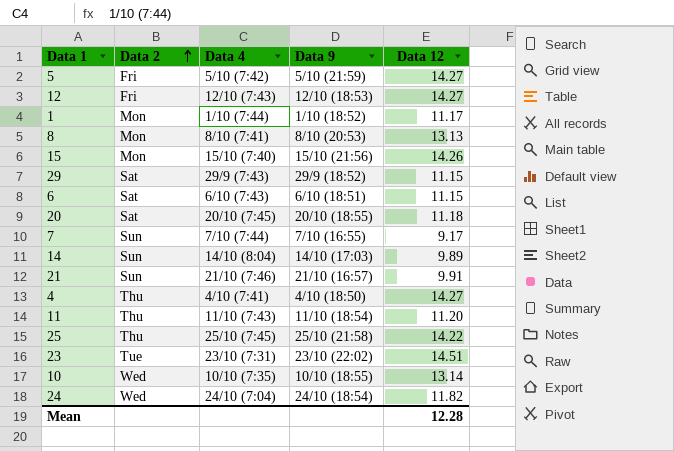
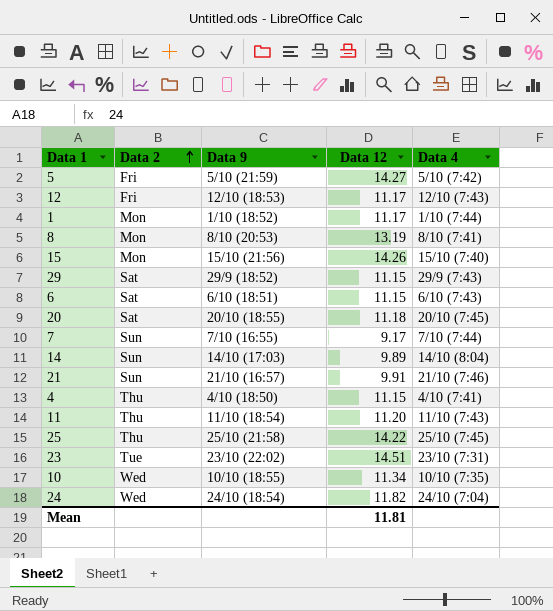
column Data 4 | position: 3 -> 5
12 | Data 12: 14.27 -> 11.17
8 | Data 12: 13.13 -> 13.19
4 | Data 12: 14.27 -> 11.15
10 | Data 12: 13.14 -> 11.34
Mean | Data 12: 12.28 -> 11.81

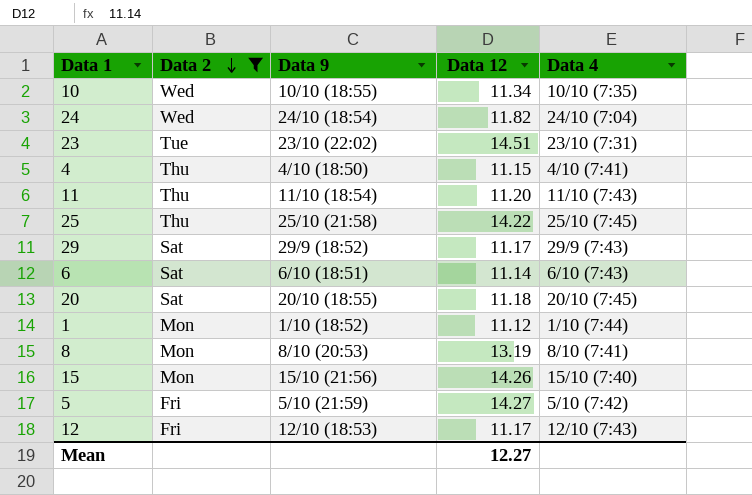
filter: none -> Data 2 != Sun
row order: Data 2 ascending -> Data 2 descending
29 | Data 12: 11.15 -> 11.17
6 | Data 12: 11.15 -> 11.14
1 | Data 12: 11.17 -> 11.12
Mean | Data 12: 11.81 -> 12.27

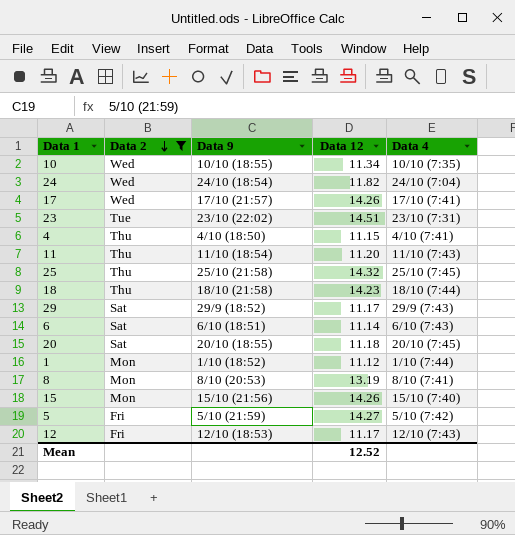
row 17: none -> Wed | 17/10 (21:57) | 14.26 | 17/10 (7:41)
25 | Data 12: 14.22 -> 14.32
row 18: none -> Thu | 18/10 (21:58) | 14.23 | 18/10 (7:44)
Mean | Data 12: 12.27 -> 12.52

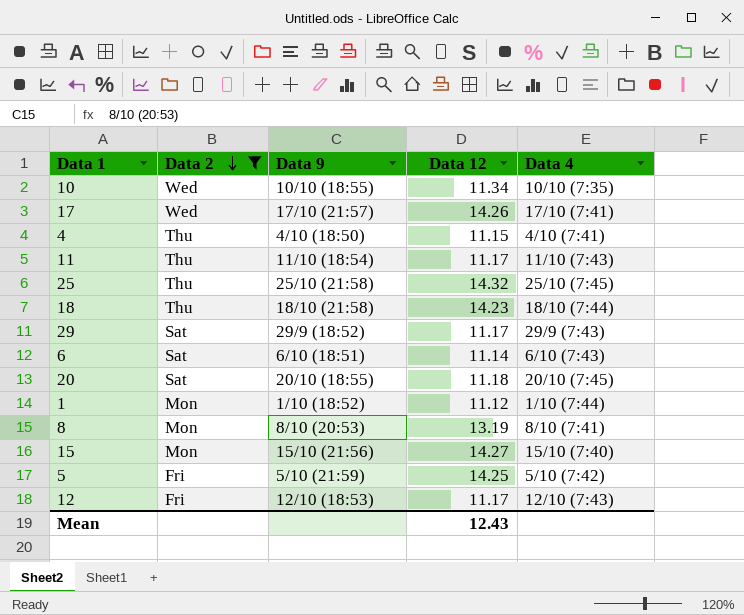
row 24: Wed | 24/10 (18:54) | 11.82 | 24/10 (7:04) -> none
row 23: Tue | 23/10 (22:02) | 14.51 | 23/10 (7:31) -> none
11 | Data 12: 11.20 -> 11.17
15 | Data 12: 14.26 -> 14.27
5 | Data 12: 14.27 -> 14.25
Mean | Data 12: 12.52 -> 12.43

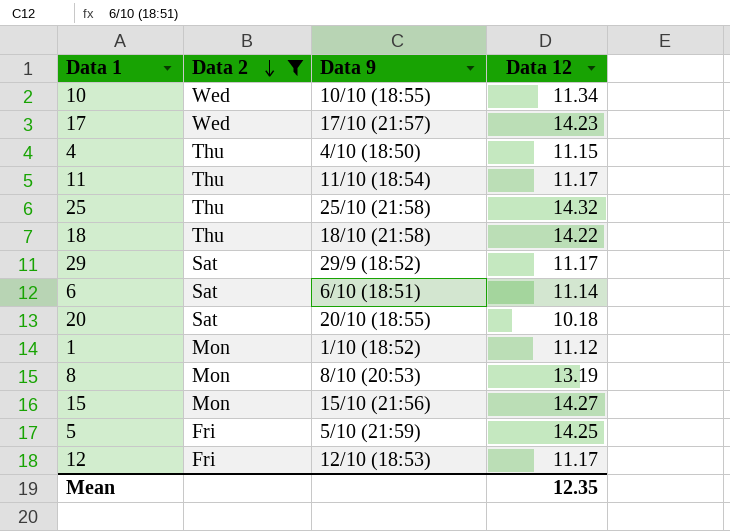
column Data 4 | position: 5 -> none
17 | Data 12: 14.26 -> 14.23
18 | Data 12: 14.23 -> 14.22
20 | Data 12: 11.18 -> 10.18
Mean | Data 12: 12.43 -> 12.35

